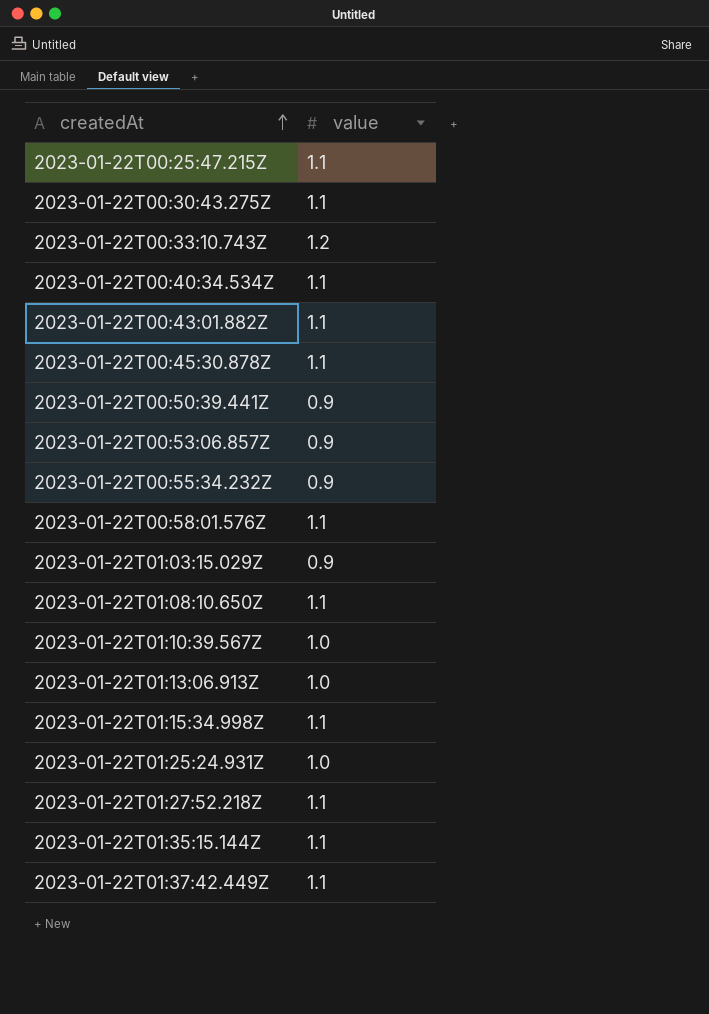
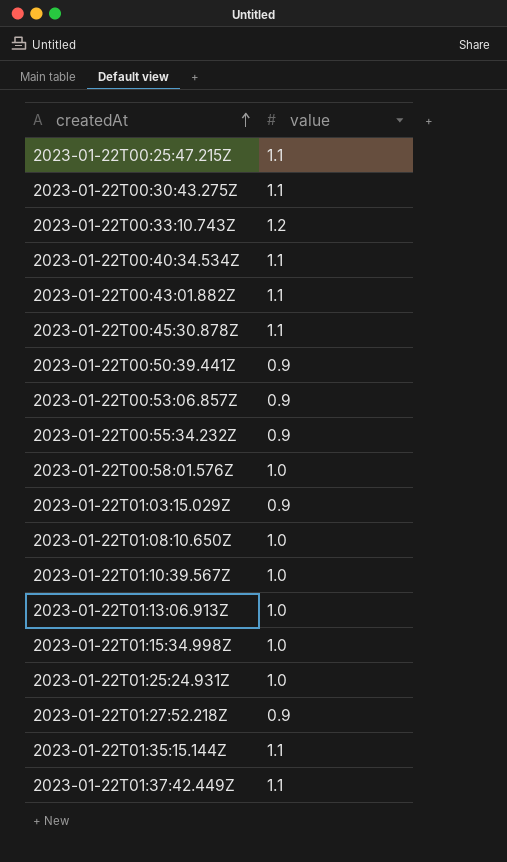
2023-01-22T00:58:01.576Z | value: 1.1 -> 1.0
2023-01-22T01:08:10.650Z | value: 1.1 -> 1.0
2023-01-22T01:15:34.998Z | value: 1.1 -> 1.0
2023-01-22T01:27:52.218Z | value: 1.1 -> 0.9

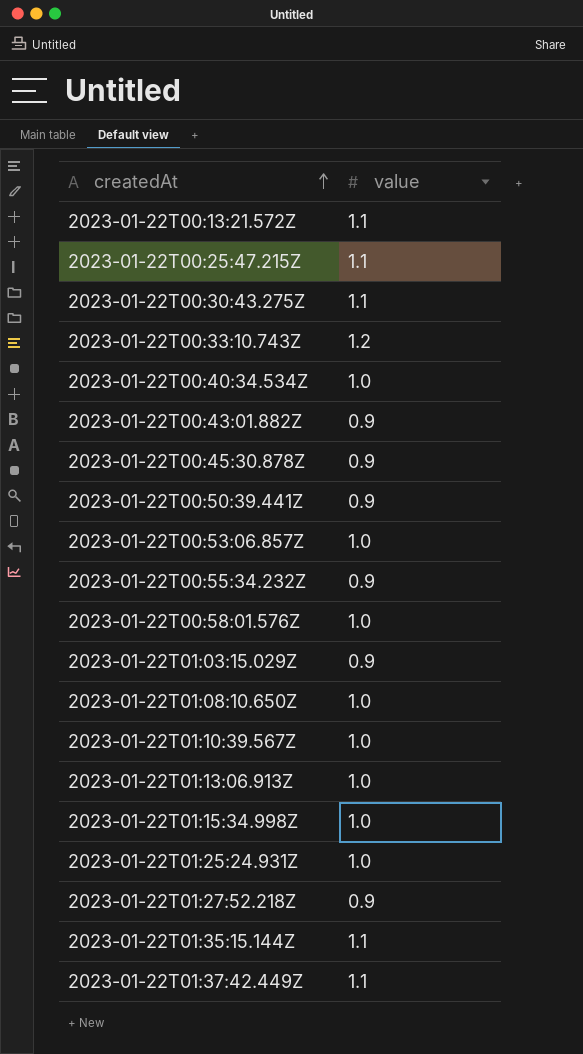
row 2023-01-22T00:13:21.572Z: none -> 1.1
2023-01-22T00:40:34.534Z | value: 1.1 -> 1.0
2023-01-22T00:43:01.882Z | value: 1.1 -> 0.9
2023-01-22T00:45:30.878Z | value: 1.1 -> 0.9
2023-01-22T00:53:06.857Z | value: 0.9 -> 1.0

